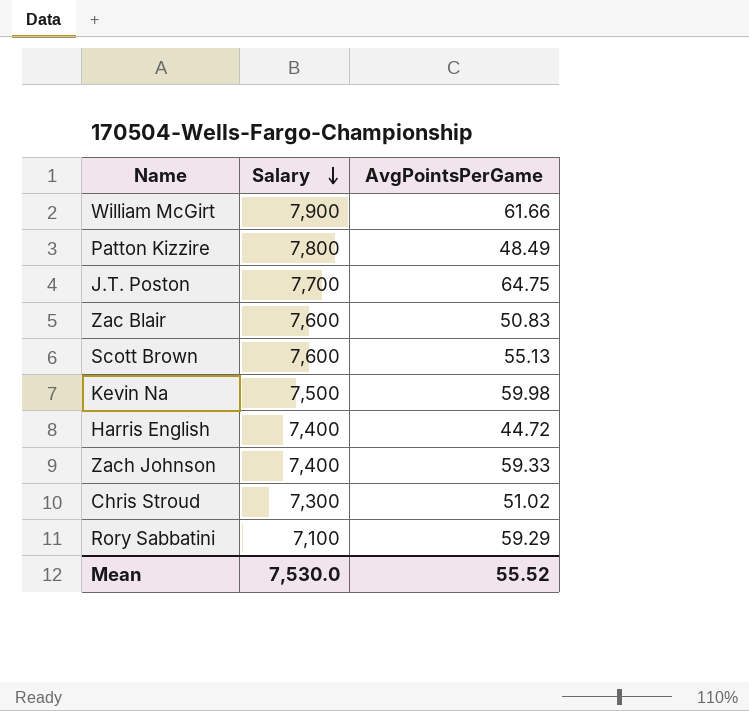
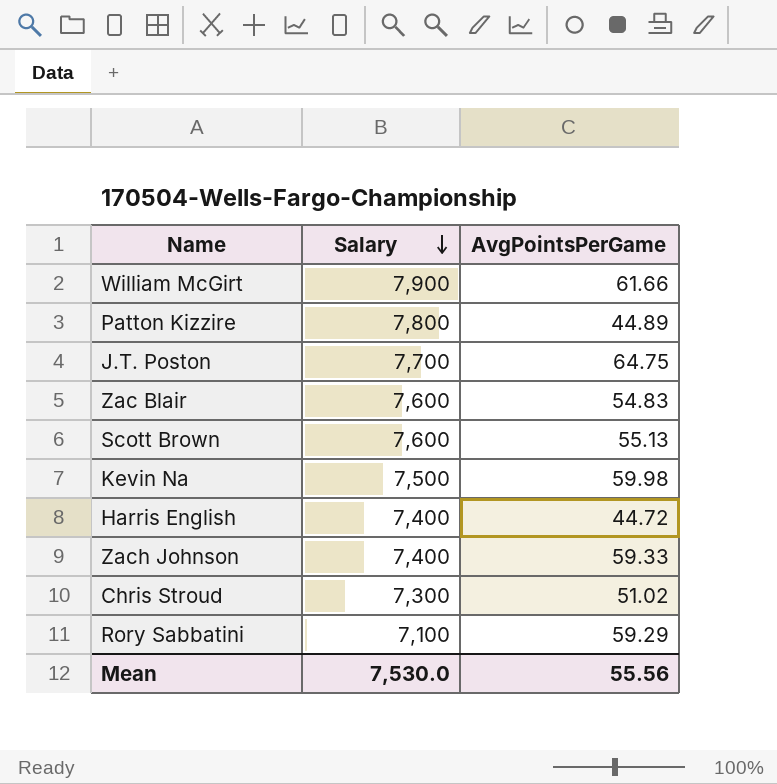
Patton Kizzire | AvgPointsPerGame: 48.49 -> 44.89
Zac Blair | AvgPointsPerGame: 50.83 -> 54.83
Mean | AvgPointsPerGame: 55.52 -> 55.56

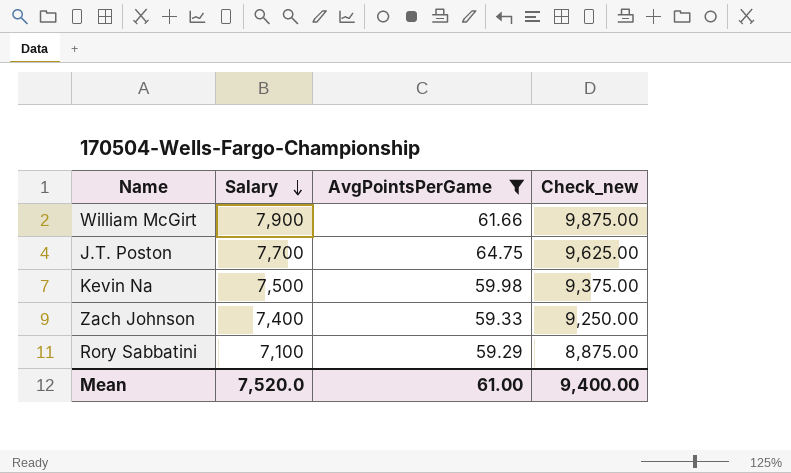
filter: none -> AvgPointsPerGame >= 59.29
column Check_new | formula: none -> [Salary] * 1.25
Mean | Salary: 7,530.0 -> 7,520.0
Mean | AvgPointsPerGame: 55.56 -> 61.00

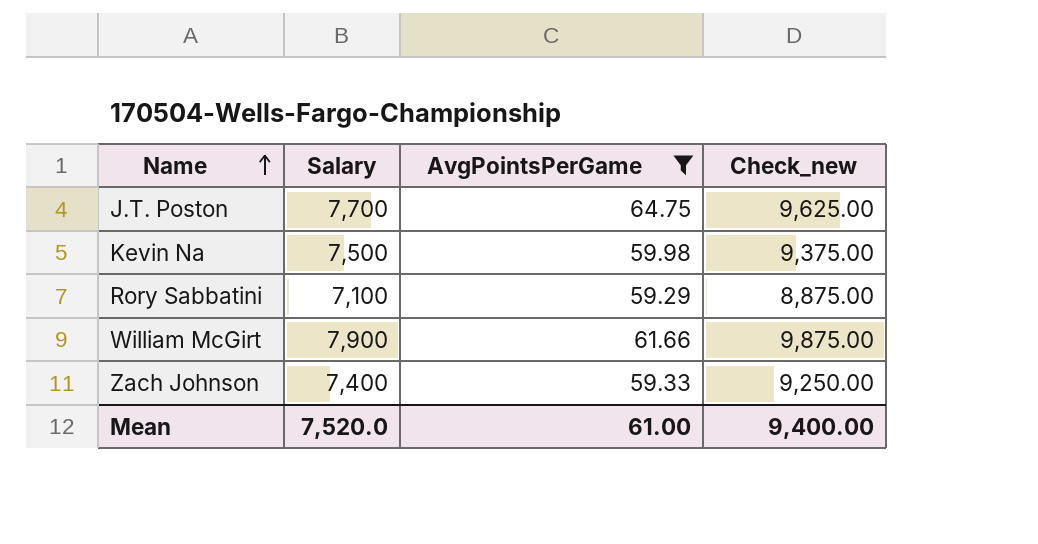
row order: Salary descending -> Name ascending

